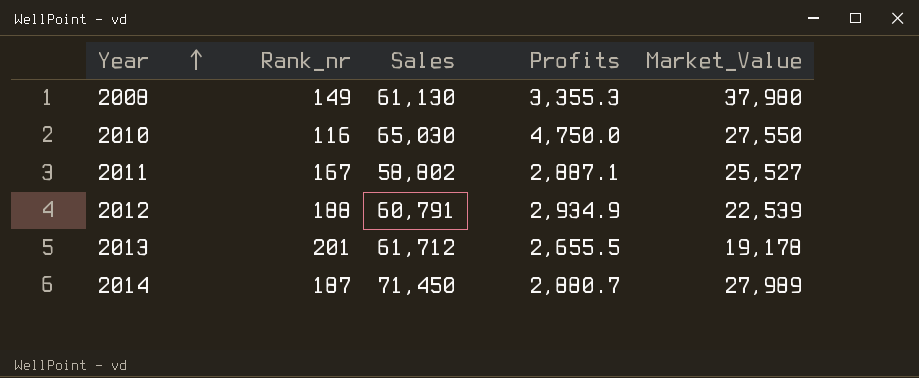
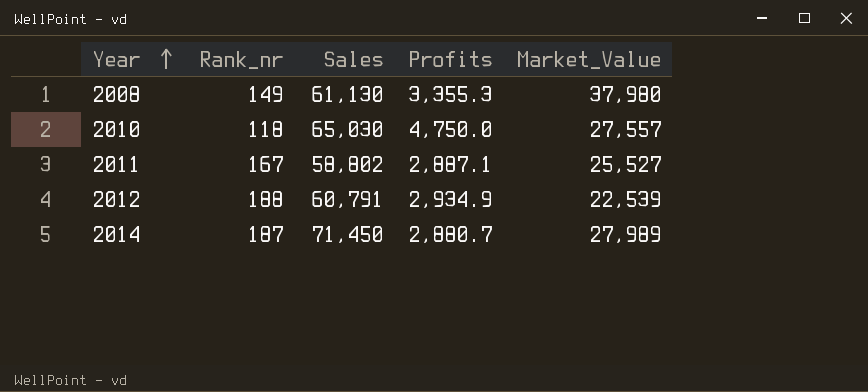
row 2013: 201 | 61,712 | 2,655.5 | 19,178 -> none
2010 | Rank_nr: 116 -> 118
2010 | Market_Value: 27,550 -> 27,557

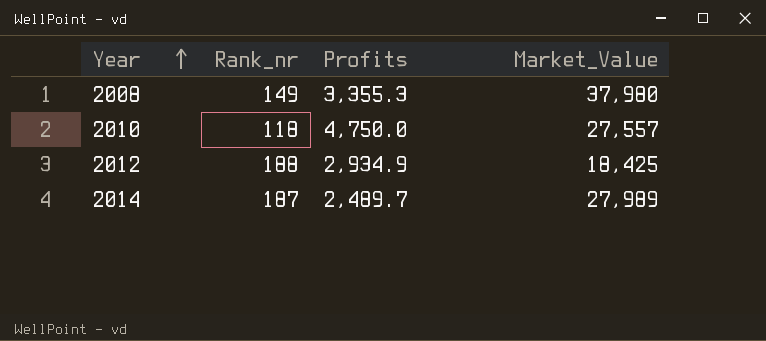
column Sales | position: 3 -> none
row 2011: 167 | 58,802 | 2,887.1 | 25,527 -> none
2012 | Market_Value: 22,539 -> 18,425
2014 | Profits: 2,880.7 -> 2,489.7

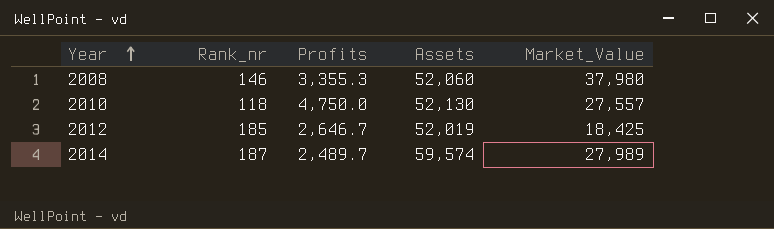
column Assets | position: none -> 4
2008 | Rank_nr: 149 -> 146
2012 | Rank_nr: 188 -> 185
2012 | Profits: 2,934.9 -> 2,646.7

